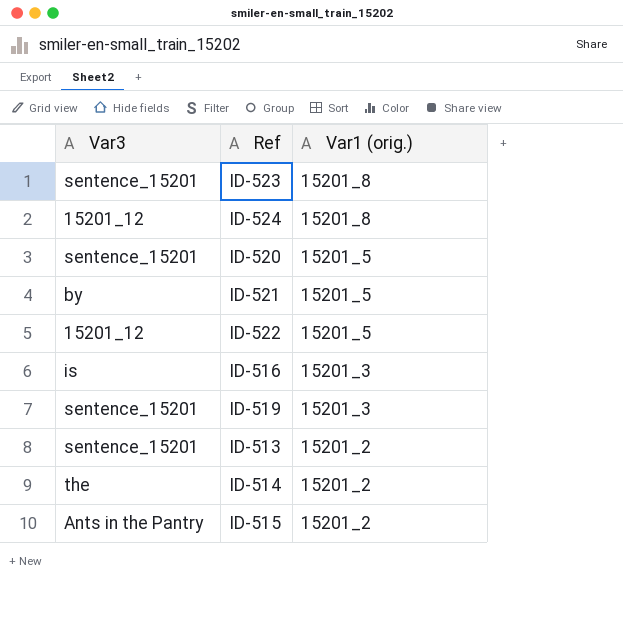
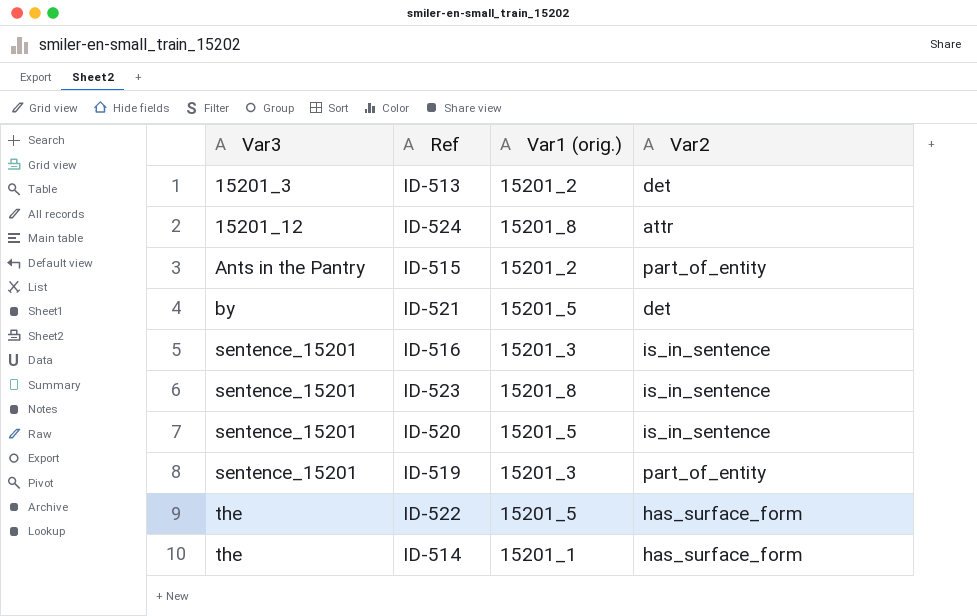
row order: Var1 (orig.) descending -> Var3 ascending
column Var2 | position: none -> 4
ID-513 | Var3: sentence_15201 -> 15201_3
ID-516 | Var3: is -> sentence_15201
ID-522 | Var3: 15201_12 -> the
ID-514 | Var1 (orig.): 15201_2 -> 15201_1

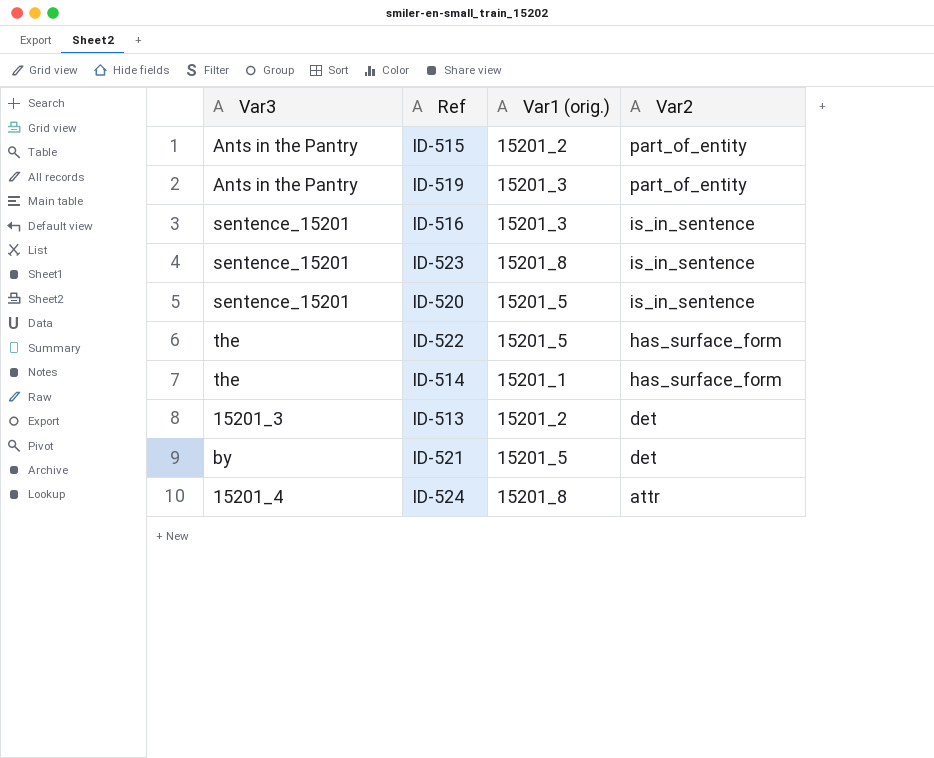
row order: Var3 ascending -> Var2 descending
ID-519 | Var3: sentence_15201 -> Ants in the Pantry
ID-524 | Var3: 15201_12 -> 15201_4

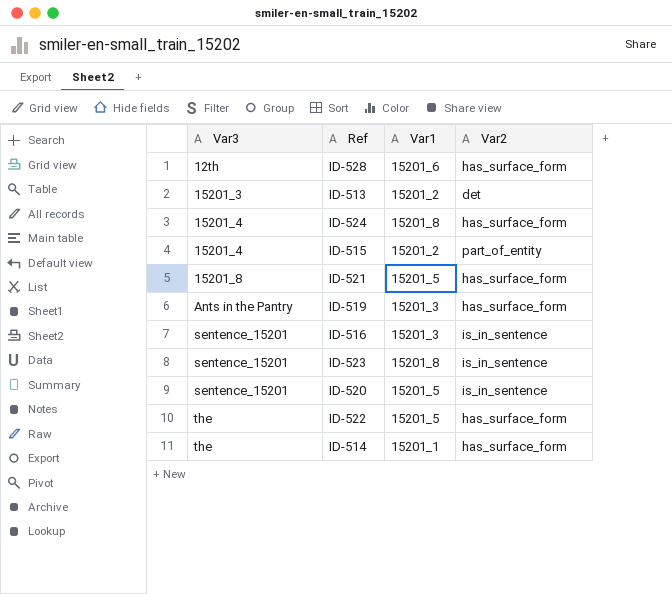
row order: Var2 descending -> Var3 ascending
column name: Var1 (orig.) -> Var1
row ID-528: none -> 12th | 15201_6 | has_surface_form
ID-524 | Var2: attr -> has_surface_form
ID-515 | Var3: Ants in the Pantry -> 15201_4
ID-521 | Var3: by -> 15201_8
ID-521 | Var2: det -> has_surface_form
ID-519 | Var2: part_of_entity -> has_surface_form

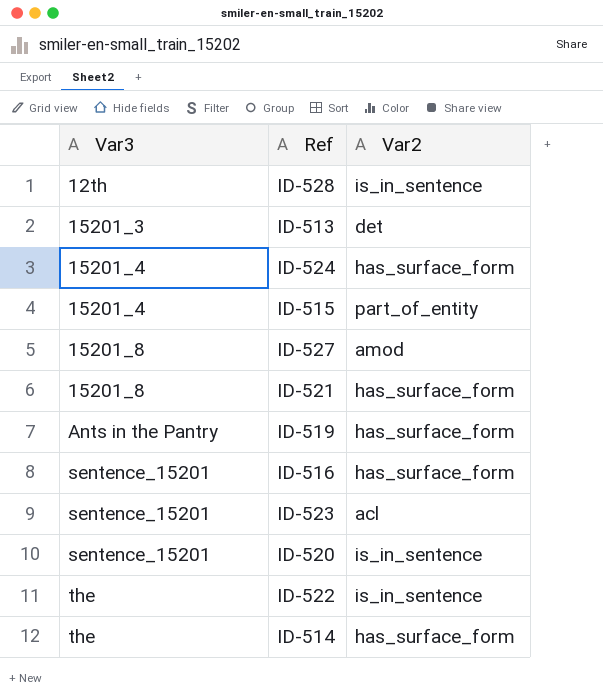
column Var1 | position: 3 -> none
ID-528 | Var2: has_surface_form -> is_in_sentence
row ID-527: none -> 15201_8 | amod
ID-516 | Var2: is_in_sentence -> has_surface_form
ID-523 | Var2: is_in_sentence -> acl
ID-522 | Var2: has_surface_form -> is_in_sentence

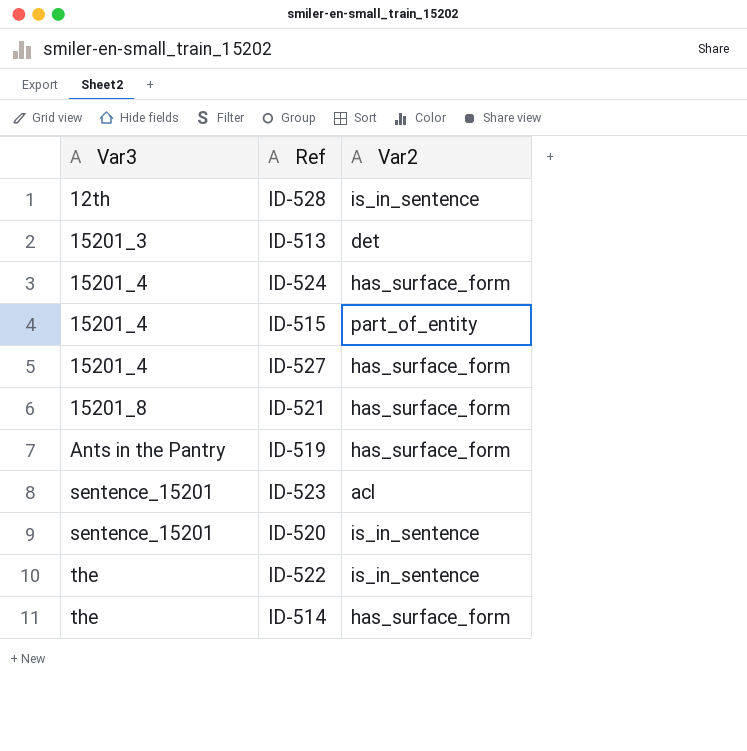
row ID-516: sentence_15201 | has_surface_form -> none
ID-527 | Var3: 15201_8 -> 15201_4
ID-527 | Var2: amod -> has_surface_form

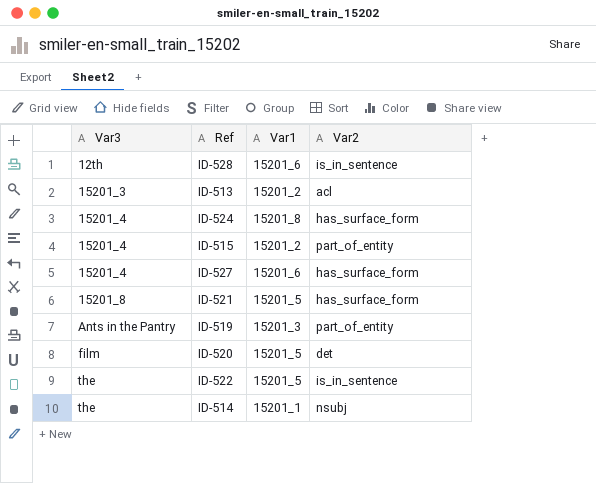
column Var1 | position: none -> 3
row ID-523: sentence_15201 | acl -> none
ID-513 | Var2: det -> acl
ID-519 | Var2: has_surface_form -> part_of_entity
ID-520 | Var3: sentence_15201 -> film
ID-520 | Var2: is_in_sentence -> det
ID-514 | Var2: has_surface_form -> nsubj

